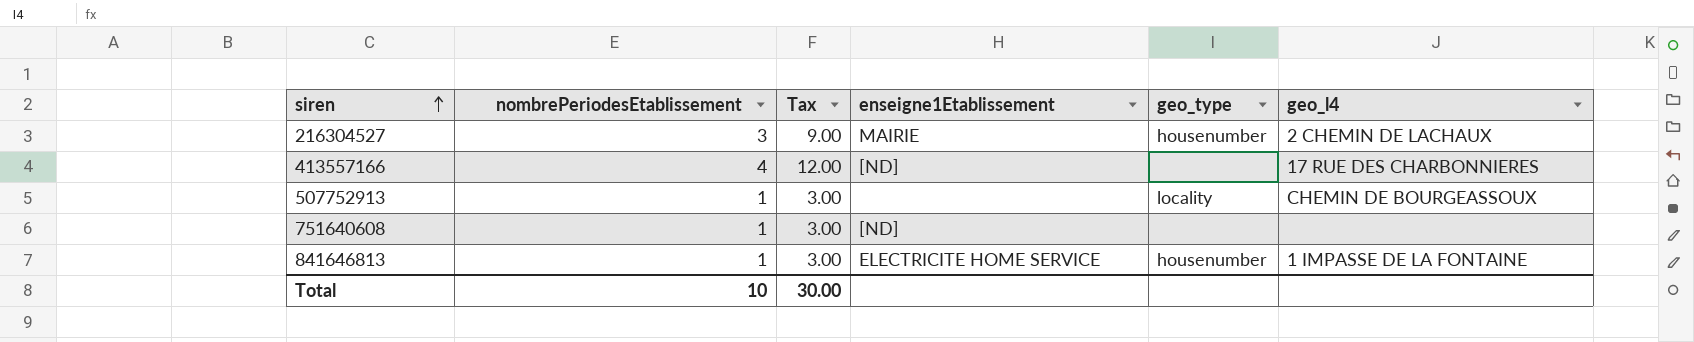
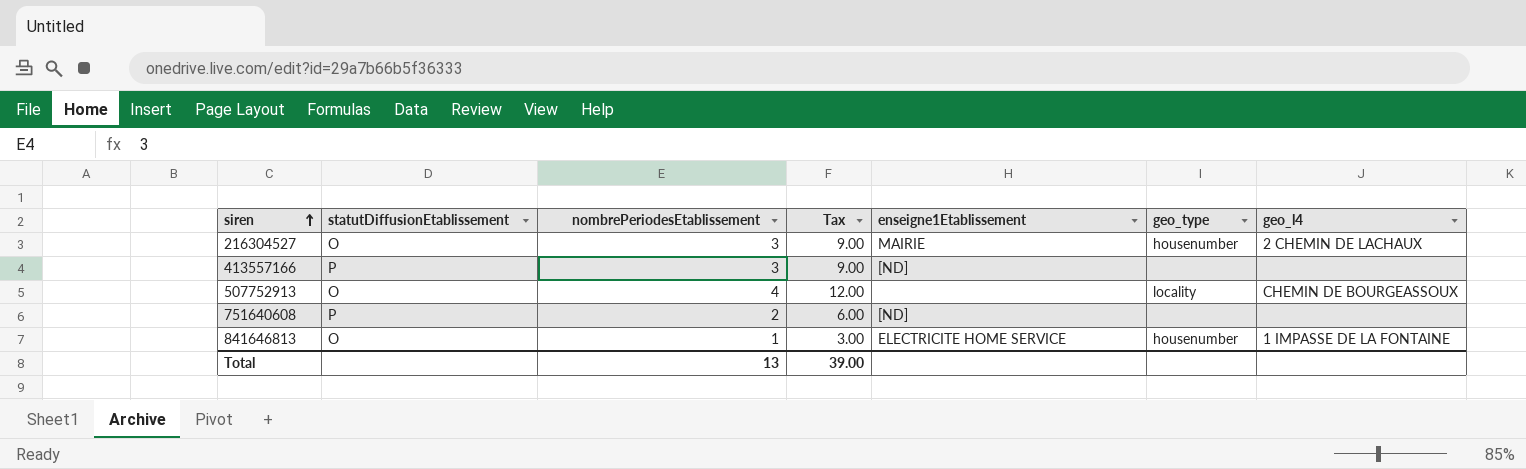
column statutDiffusionEtablissement | position: none -> 2
413557166 | nombrePeriodesEtablissement: 4 -> 3
413557166 | Tax: 12.00 -> 9.00
413557166 | geo_l4: 17 RUE DES CHARBONNIERES -> none
507752913 | nombrePeriodesEtablissement: 1 -> 4
507752913 | Tax: 3.00 -> 12.00
751640608 | nombrePeriodesEtablissement: 1 -> 2
751640608 | Tax: 3.00 -> 6.00
Total | nombrePeriodesEtablissement: 10 -> 13
Total | Tax: 30.00 -> 39.00

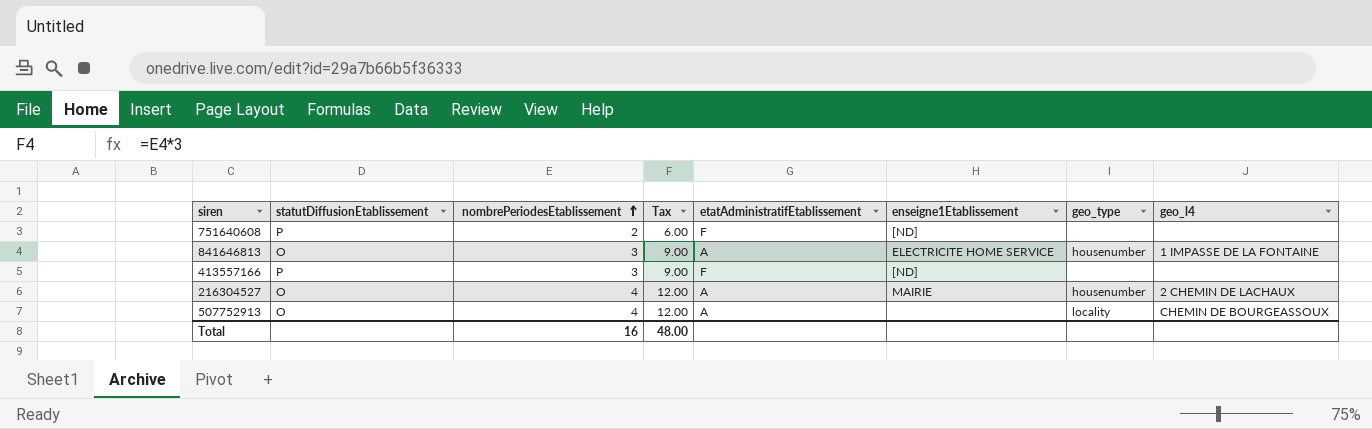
row order: siren ascending -> nombrePeriodesEtablissement ascending
column etatAdministratifEtablissement | position: none -> 5
841646813 | nombrePeriodesEtablissement: 1 -> 3
841646813 | Tax: 3.00 -> 9.00
216304527 | nombrePeriodesEtablissement: 3 -> 4
216304527 | Tax: 9.00 -> 12.00
Total | nombrePeriodesEtablissement: 13 -> 16
Total | Tax: 39.00 -> 48.00

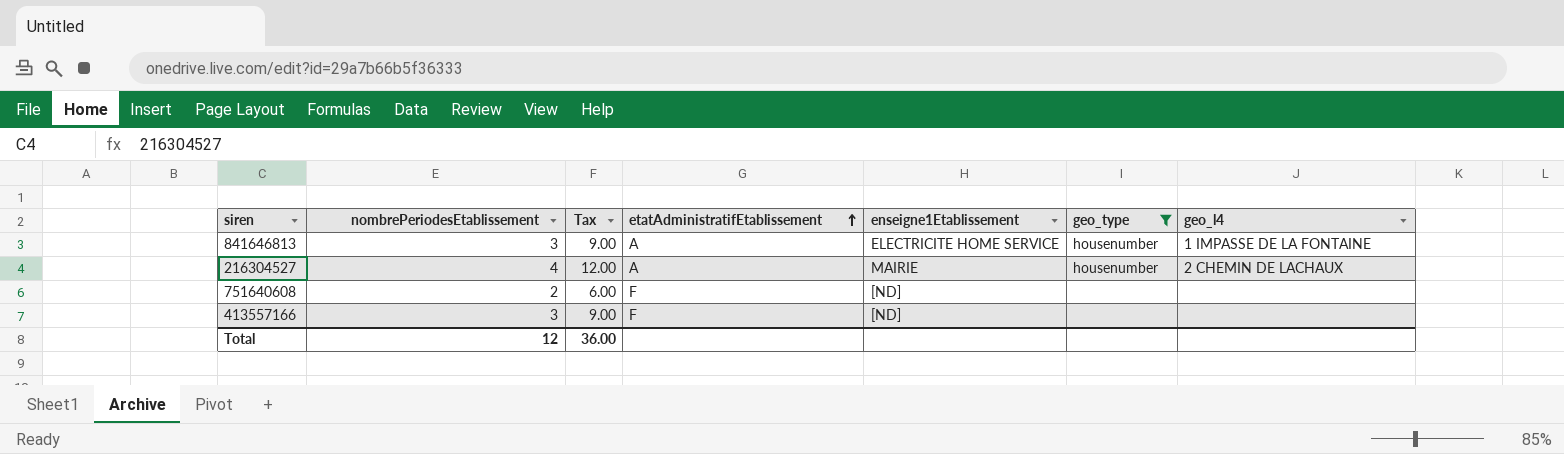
filter: none -> geo_type != locality
row order: nombrePeriodesEtablissement ascending -> etatAdministratifEtablissement ascending
column statutDiffusionEtablissement | position: 2 -> none
Total | nombrePeriodesEtablissement: 16 -> 12
Total | Tax: 48.00 -> 36.00

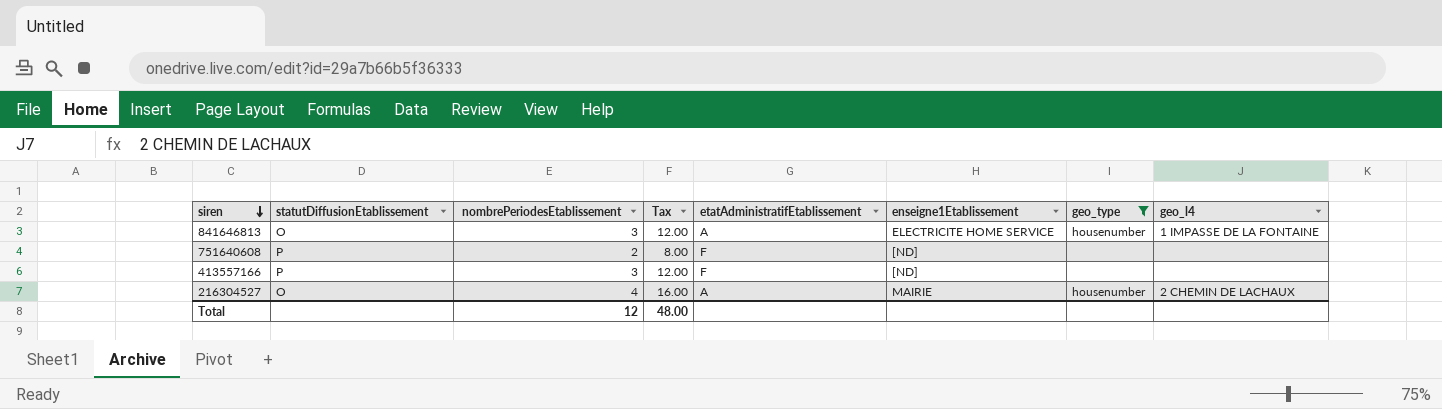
row order: etatAdministratifEtablissement ascending -> siren descending
column statutDiffusionEtablissement | position: none -> 2
column Tax | formula: [nombrePeriodesEtablissement] * 3 -> [nombrePeriodesEtablissement] * 4
Total | Tax: 36.00 -> 48.00

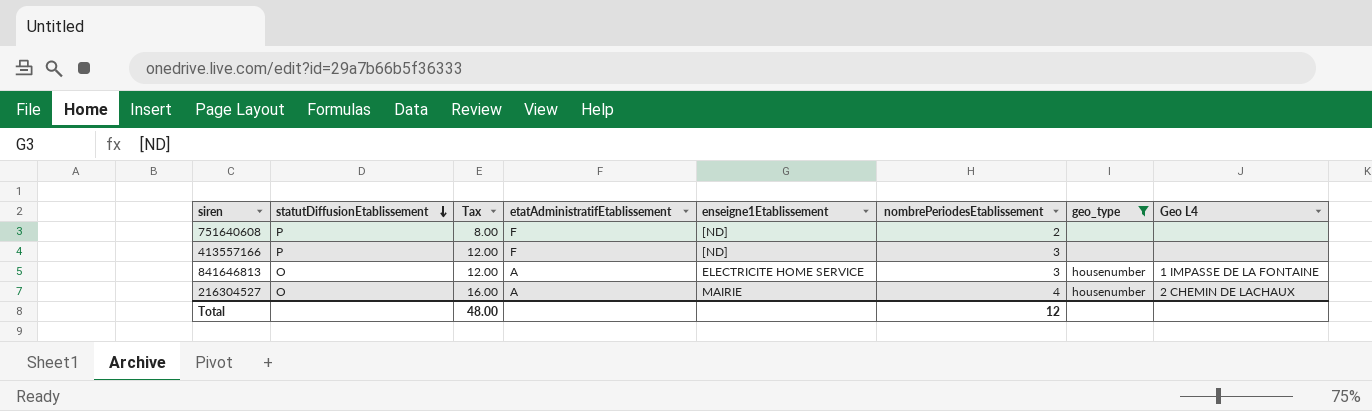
row order: siren descending -> statutDiffusionEtablissement descending
column nombrePeriodesEtablissement | position: 3 -> 6
column name: geo_l4 -> Geo L4

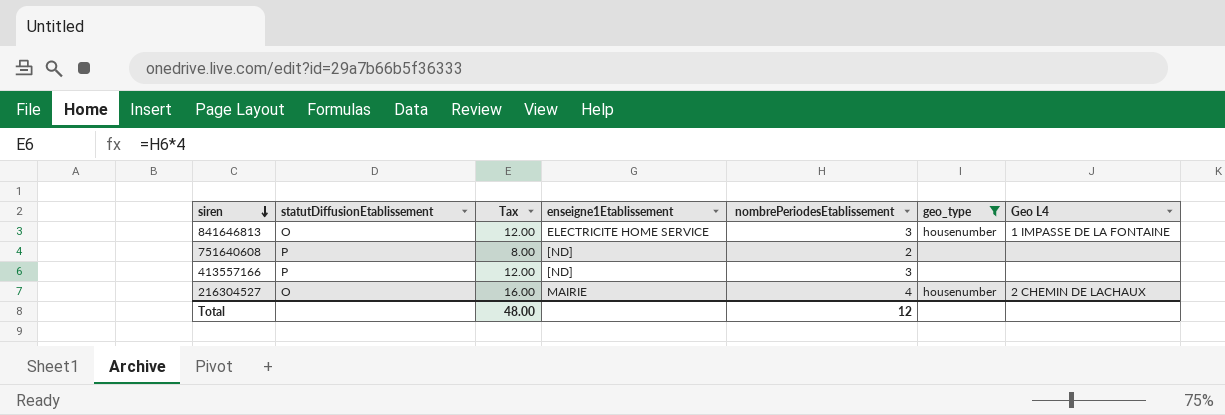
row order: statutDiffusionEtablissement descending -> siren descending
column etatAdministratifEtablissement | position: 4 -> none

